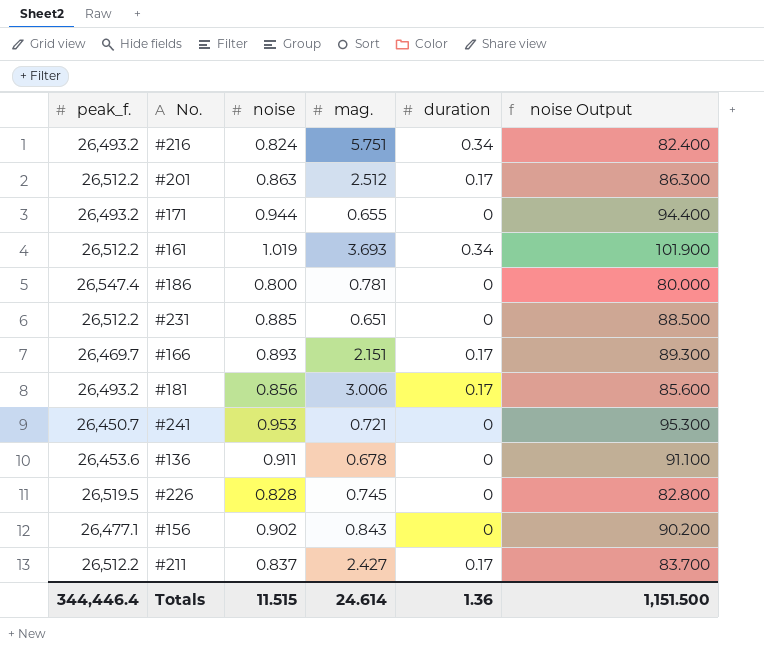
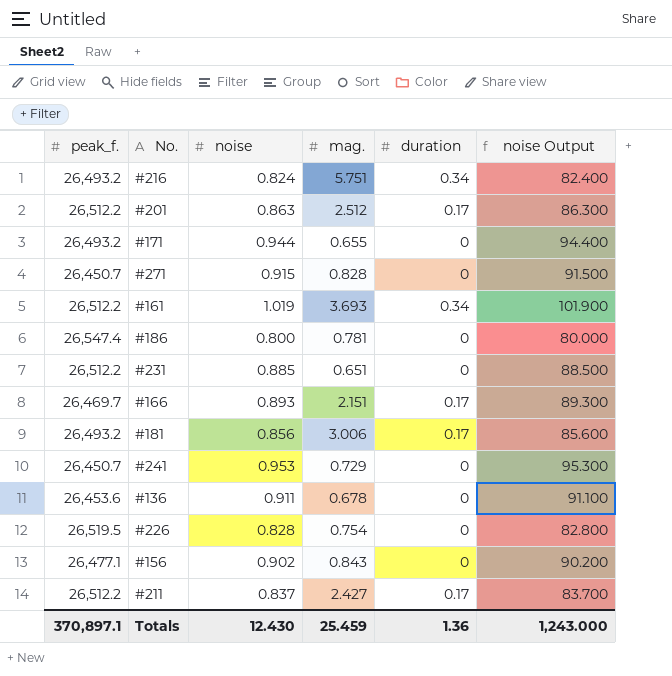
row #271: none -> 26,450.7 | 0.915 | 0.828 | 0 | 91.500
#241 | mag.: 0.721 -> 0.729
#226 | mag.: 0.745 -> 0.754
Totals | peak_f.: 344,446.4 -> 370,897.1
Totals | noise: 11.515 -> 12.430
Totals | mag.: 24.614 -> 25.459
Totals | noise Output: 1,151.500 -> 1,243.000

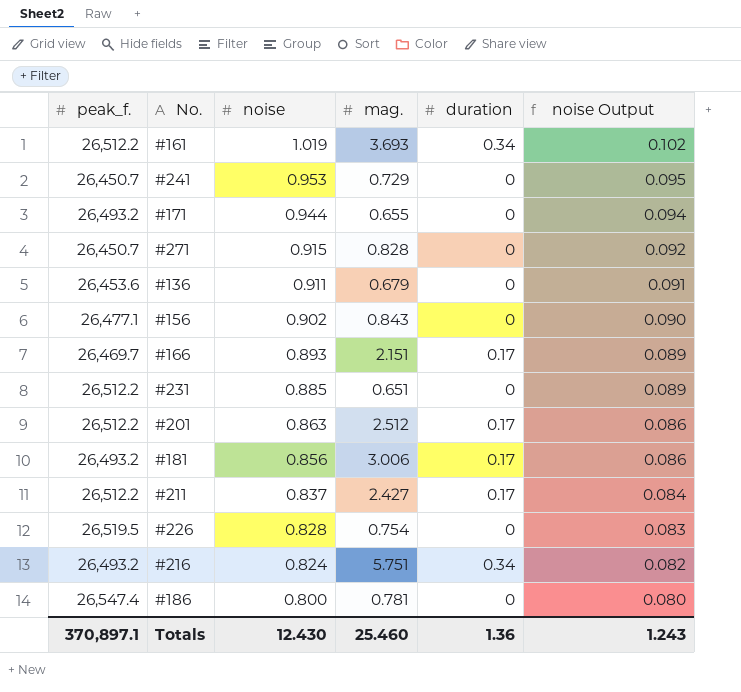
row order: none -> noise descending
column noise Output | formula: [noise] * 100 -> [noise] * 0.1
#136 | mag.: 0.678 -> 0.679
Totals | mag.: 25.459 -> 25.460
Totals | noise Output: 1,243.000 -> 1.243

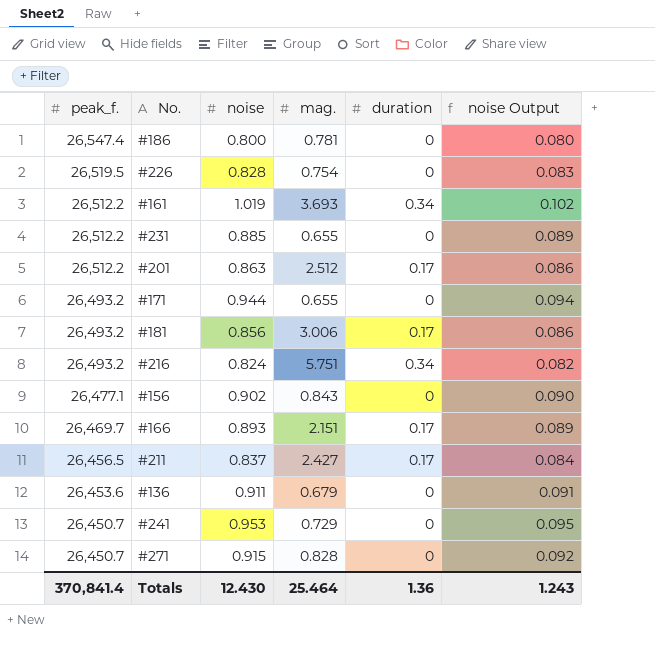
row order: noise descending -> peak_f. descending
#231 | mag.: 0.651 -> 0.655
#211 | peak_f.: 26,512.2 -> 26,456.5
Totals | peak_f.: 370,897.1 -> 370,841.4
Totals | mag.: 25.460 -> 25.464

